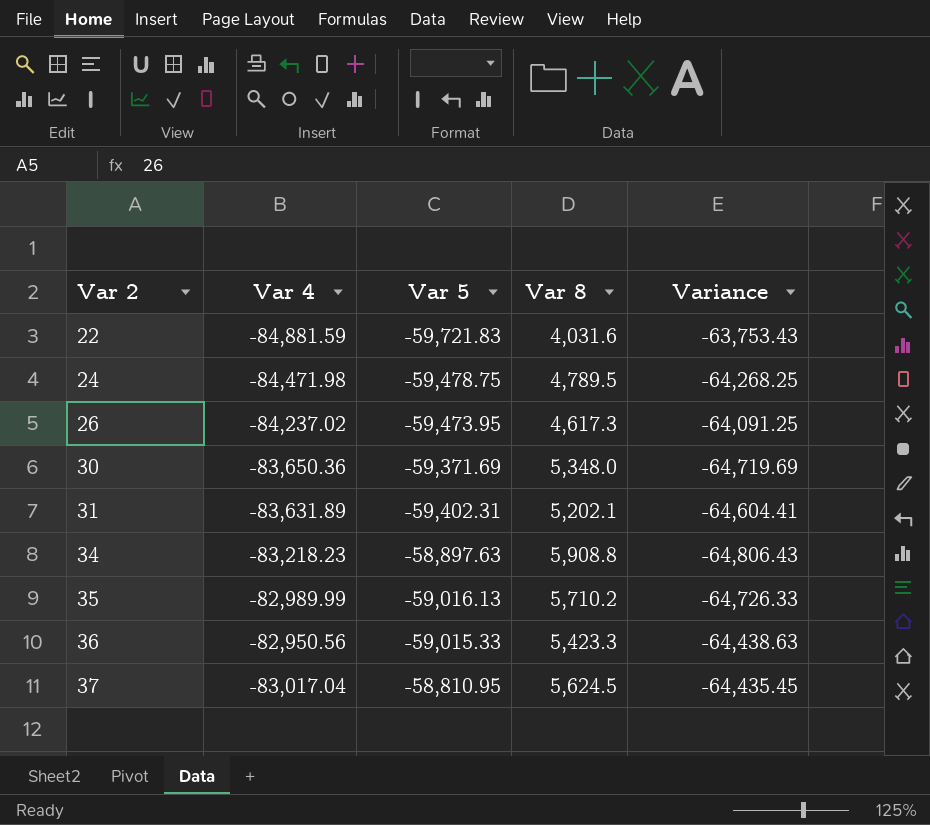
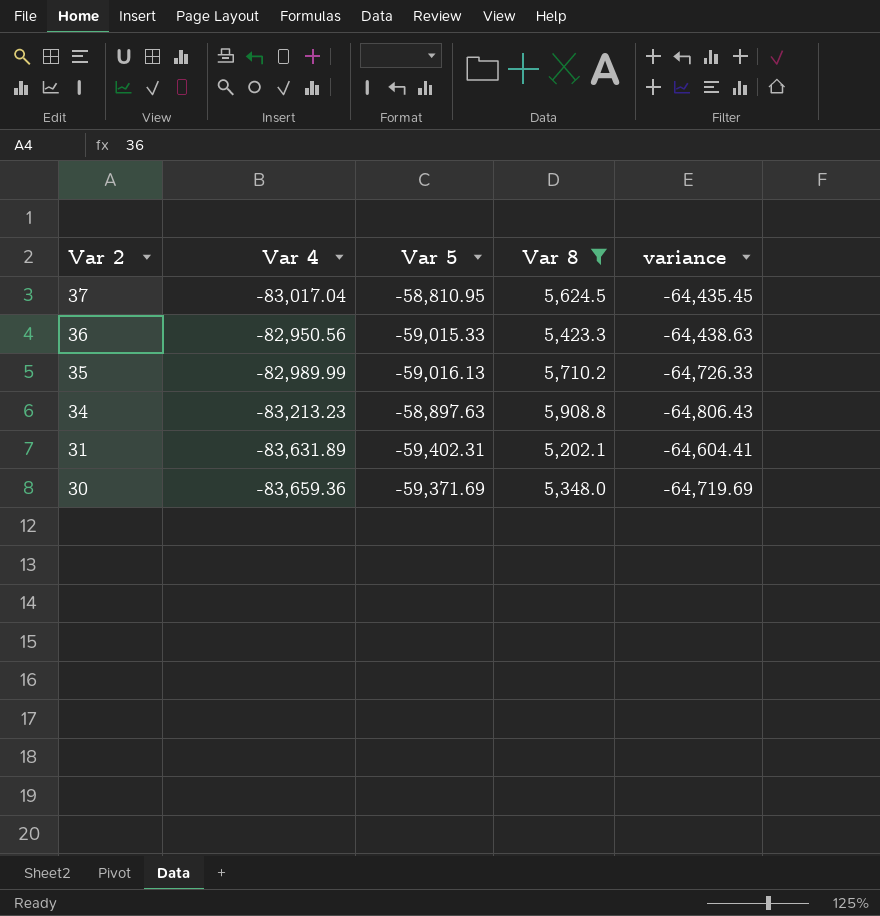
filter: none -> Var 8 >= 5,202.1
row order: Var 2 ascending -> Var 2 descending
column name: Variance -> variance
34 | Var 4: -83,218.23 -> -83,213.23
30 | Var 4: -83,650.36 -> -83,659.36

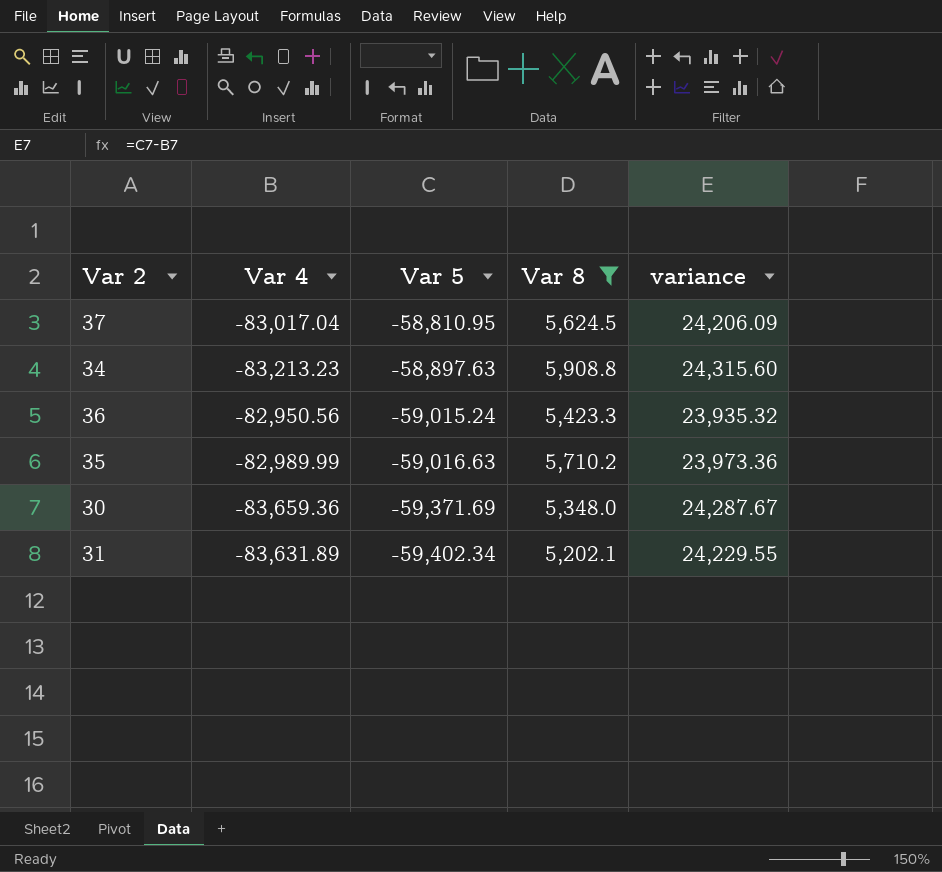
row order: Var 2 descending -> Var 5 descending
column variance | formula: [Var 5] - [Var 8] -> [Var 5] - [Var 4]
36 | Var 5: -59,015.33 -> -59,015.24
35 | Var 5: -59,016.13 -> -59,016.63
31 | Var 5: -59,402.31 -> -59,402.34

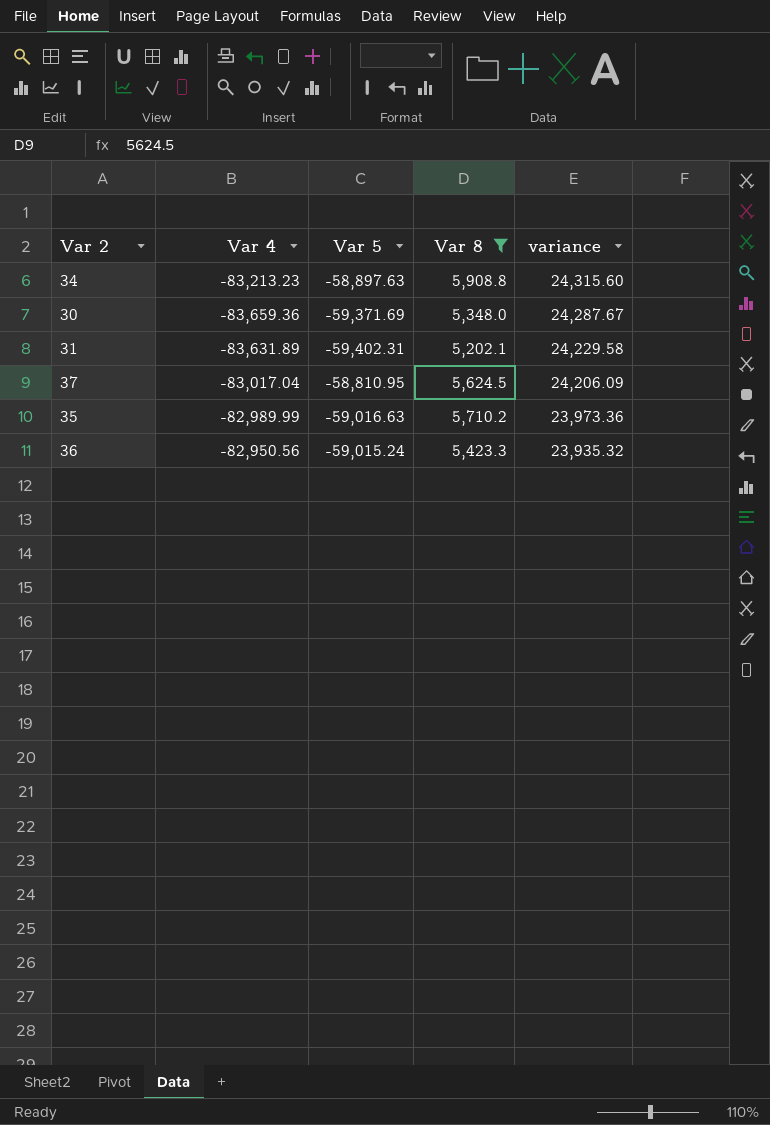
row order: Var 5 descending -> variance descending
31 | Var 5: -59,402.34 -> -59,402.31
31 | variance: 24,229.55 -> 24,229.58

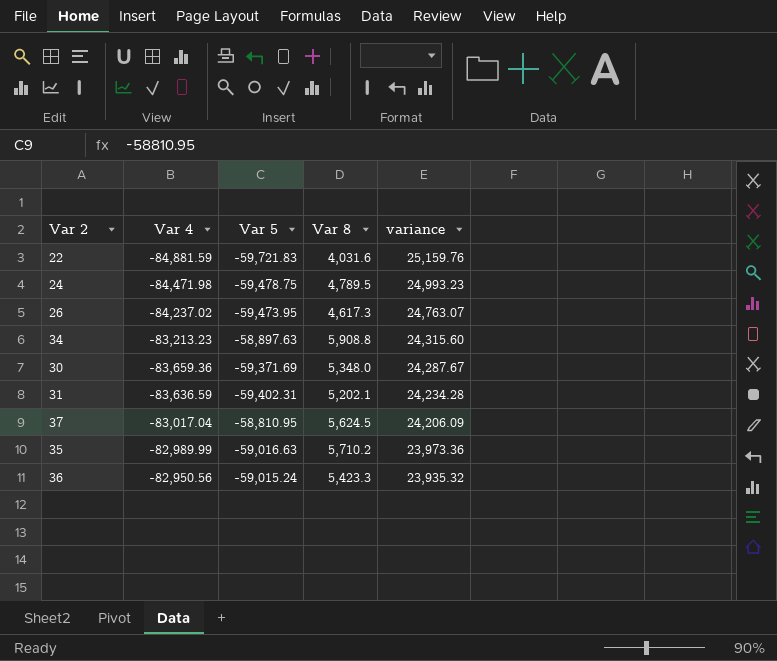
filter: Var 8 >= 5,202.1 -> none
31 | Var 4: -83,631.89 -> -83,636.59
31 | variance: 24,229.58 -> 24,234.28

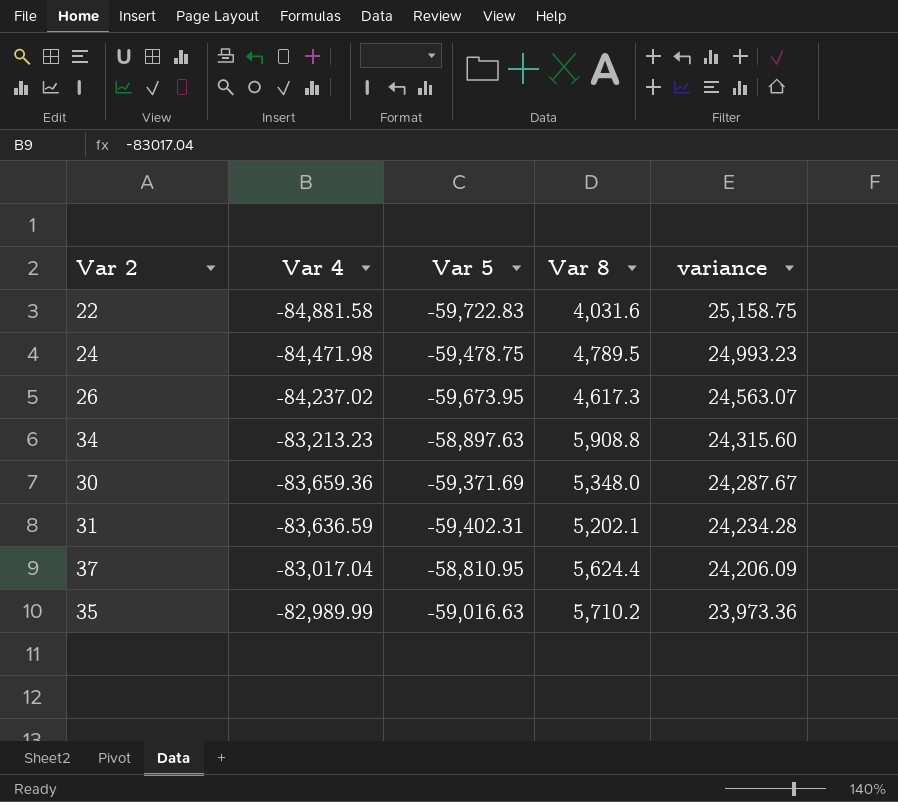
row 36: -82,950.56 | -59,015.24 | 5,423.3 | 23,935.32 -> none
22 | Var 4: -84,881.59 -> -84,881.58
22 | Var 5: -59,721.83 -> -59,722.83
22 | variance: 25,159.76 -> 25,158.75
26 | Var 5: -59,473.95 -> -59,673.95
26 | variance: 24,763.07 -> 24,563.07
37 | Var 8: 5,624.5 -> 5,624.4

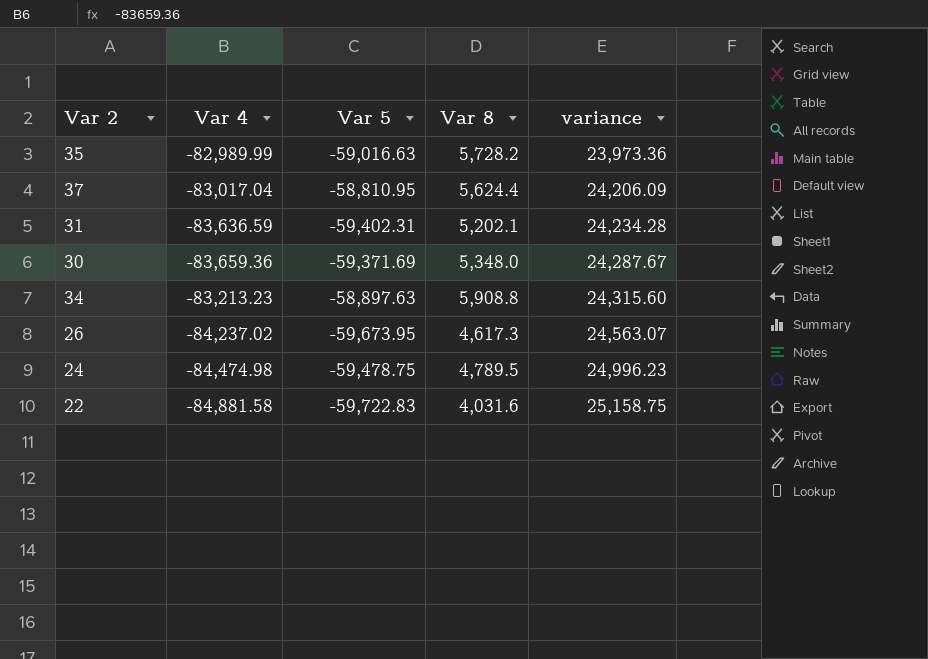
row order: variance descending -> variance ascending
35 | Var 8: 5,710.2 -> 5,728.2
24 | Var 4: -84,471.98 -> -84,474.98
24 | variance: 24,993.23 -> 24,996.23

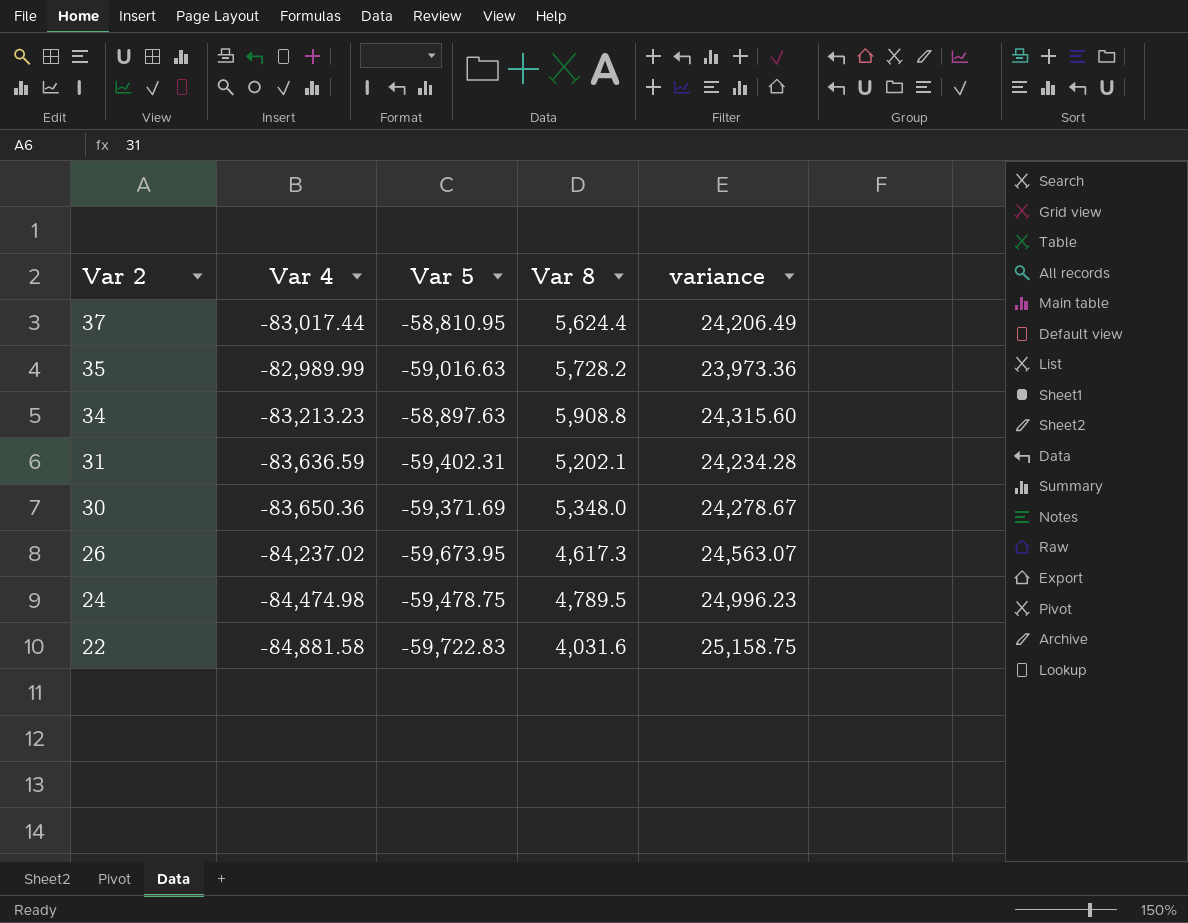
row order: variance ascending -> Var 2 descending
37 | Var 4: -83,017.04 -> -83,017.44
37 | variance: 24,206.09 -> 24,206.49
30 | Var 4: -83,659.36 -> -83,650.36
30 | variance: 24,287.67 -> 24,278.67

